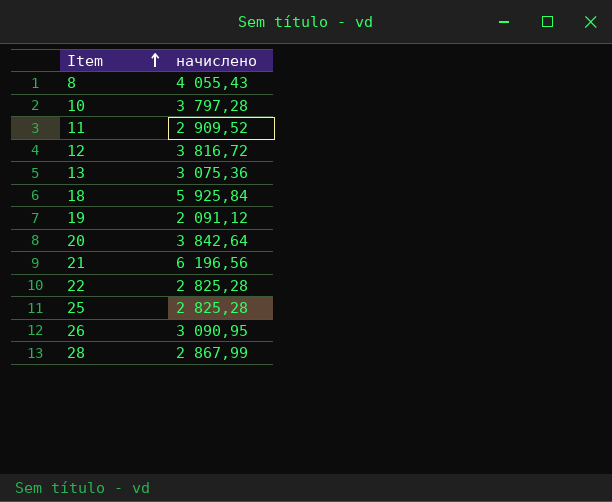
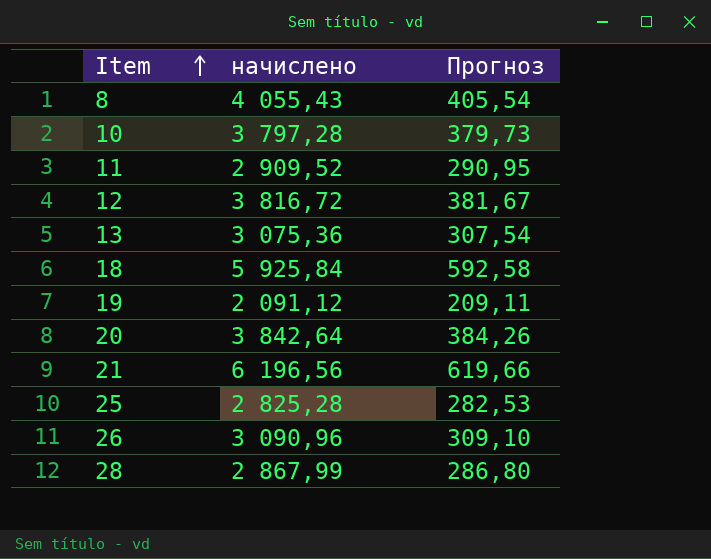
column Прогноз | formula: none -> [начислено] * 0,1
row 22: 2 825,28 -> none
26 | начислено: 3 090,95 -> 3 090,96

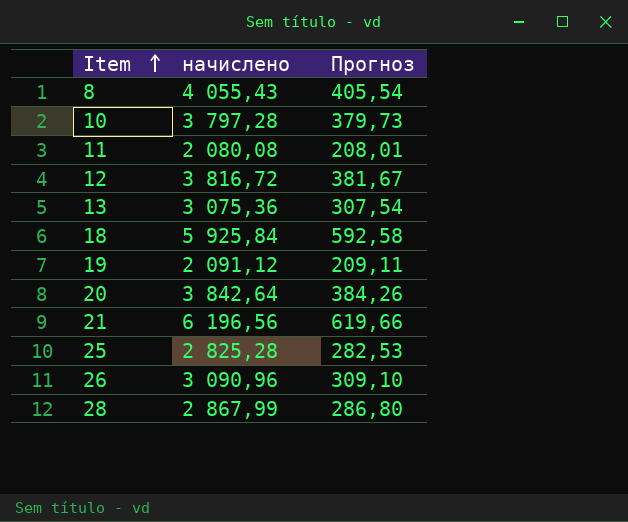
11 | начислено: 2 909,52 -> 2 080,08
11 | Прогноз: 290,95 -> 208,01

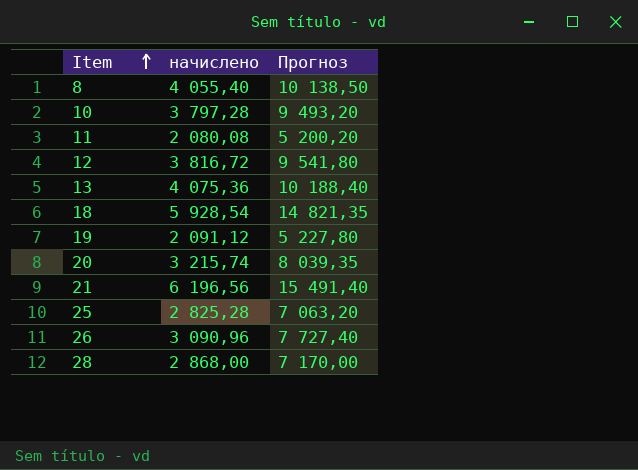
column Прогноз | formula: [начислено] * 0,1 -> [начислено] * 2,5
8 | начислено: 4 055,43 -> 4 055,40
13 | начислено: 3 075,36 -> 4 075,36
18 | начислено: 5 925,84 -> 5 928,54
20 | начислено: 3 842,64 -> 3 215,74
28 | начислено: 2 867,99 -> 2 868,00

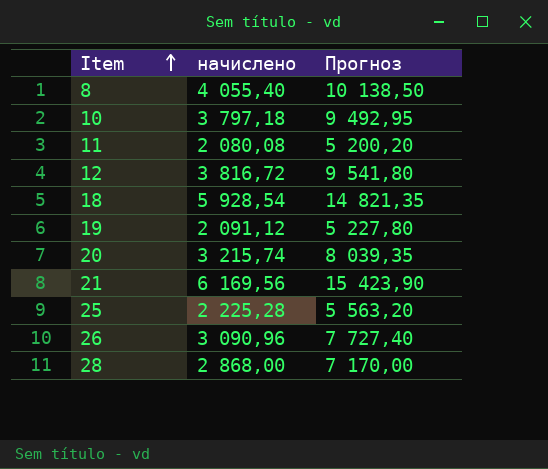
row 13: 4 075,36 | 10 188,40 -> none
10 | начислено: 3 797,28 -> 3 797,18
10 | Прогноз: 9 493,20 -> 9 492,95
21 | начислено: 6 196,56 -> 6 169,56
21 | Прогноз: 15 491,40 -> 15 423,90
25 | начислено: 2 825,28 -> 2 225,28
25 | Прогноз: 7 063,20 -> 5 563,20

